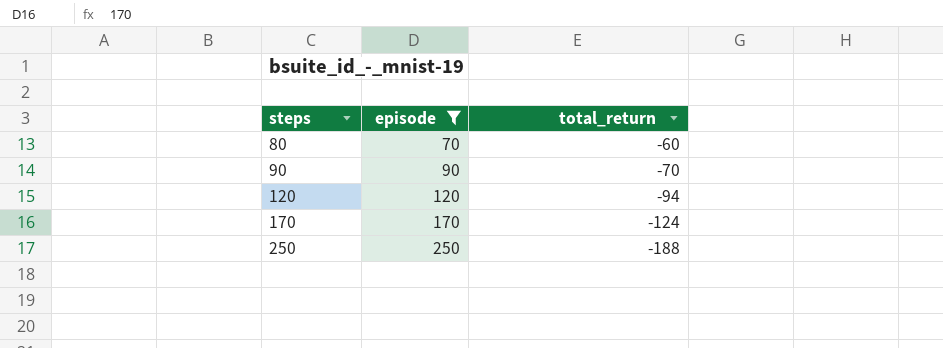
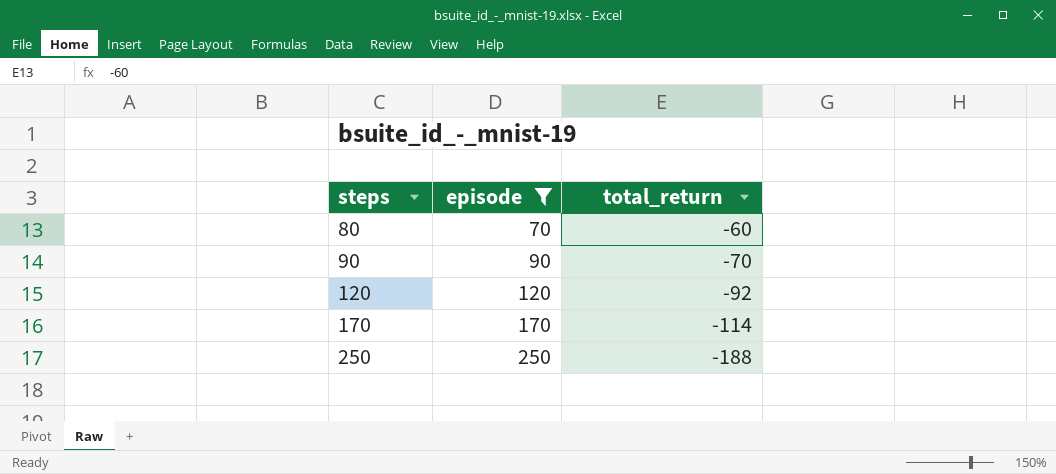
120 | total_return: -94 -> -92
170 | total_return: -124 -> -114

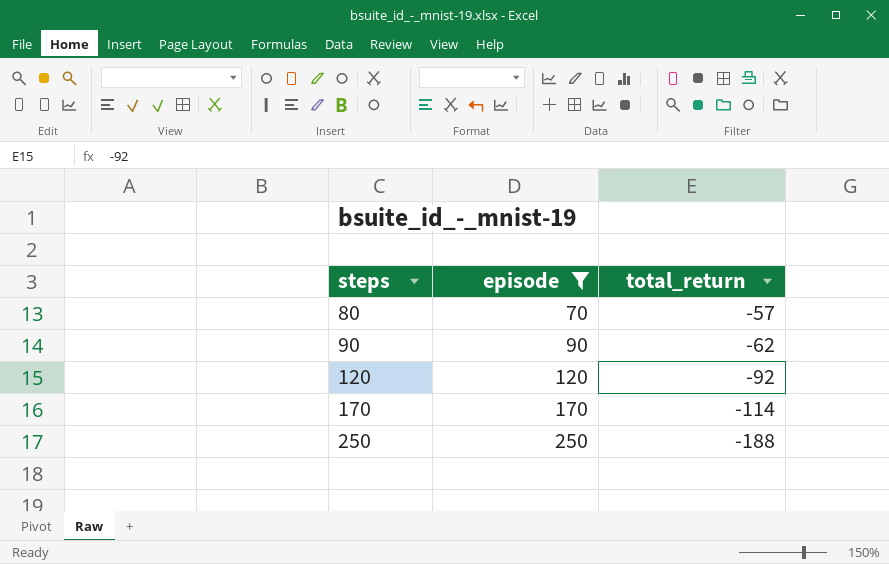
80 | total_return: -60 -> -57
90 | total_return: -70 -> -62

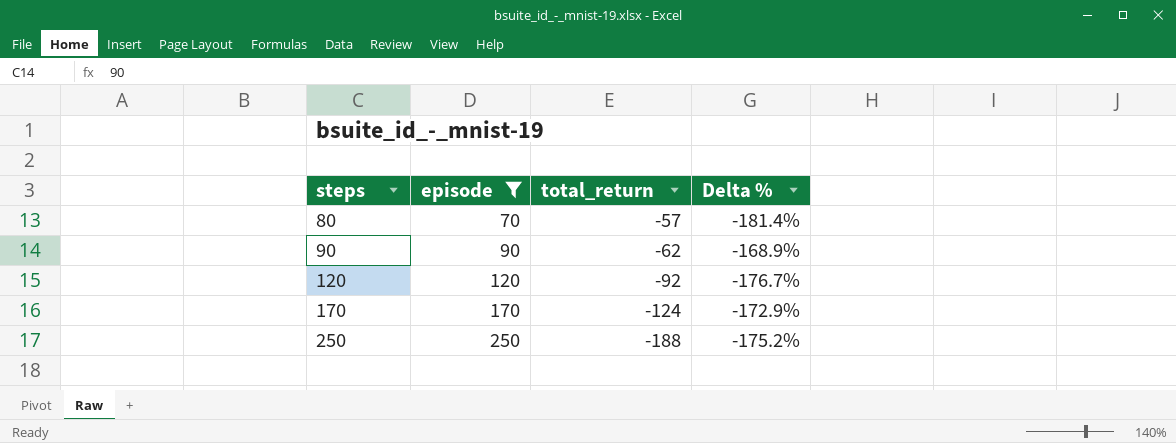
column Delta % | formula: none -> ([total_return] - [episode]) / [episode]
170 | total_return: -114 -> -124

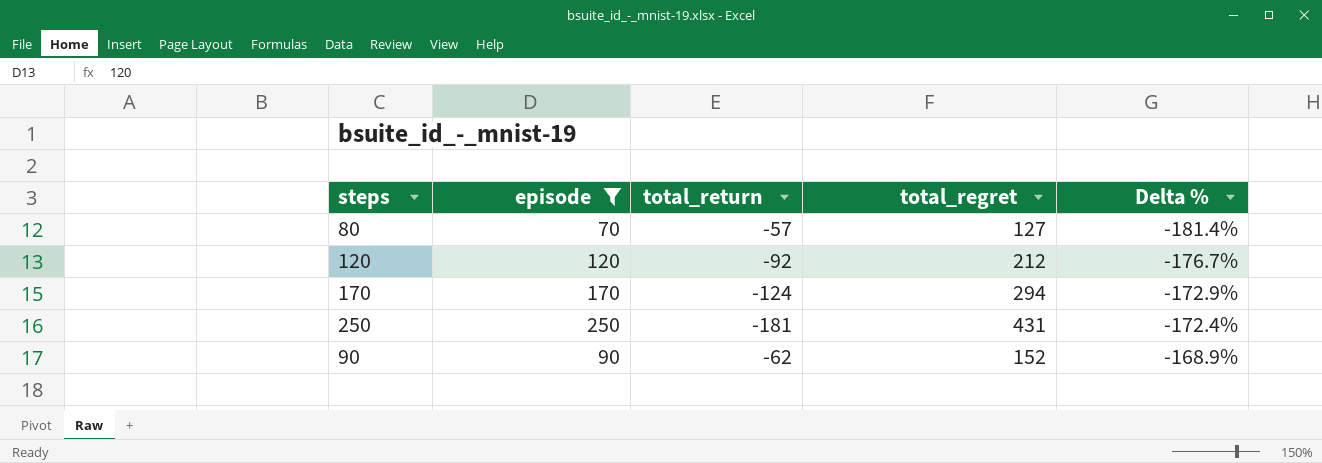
row order: steps ascending -> Delta % ascending
column total_regret | formula: none -> [episode] - [total_return]
250 | total_return: -188 -> -181
250 | Delta %: -175.2% -> -172.4%

